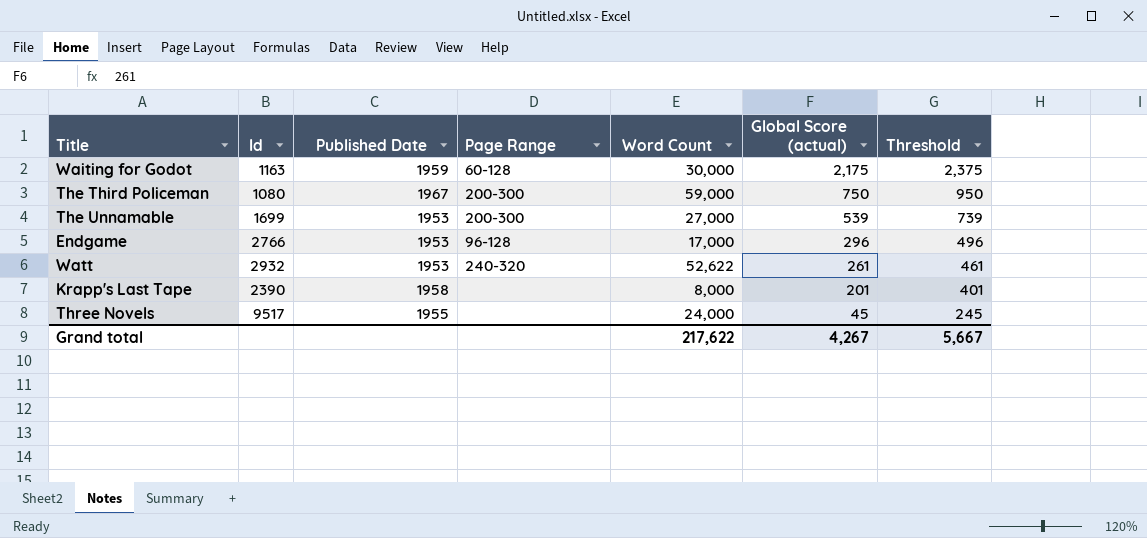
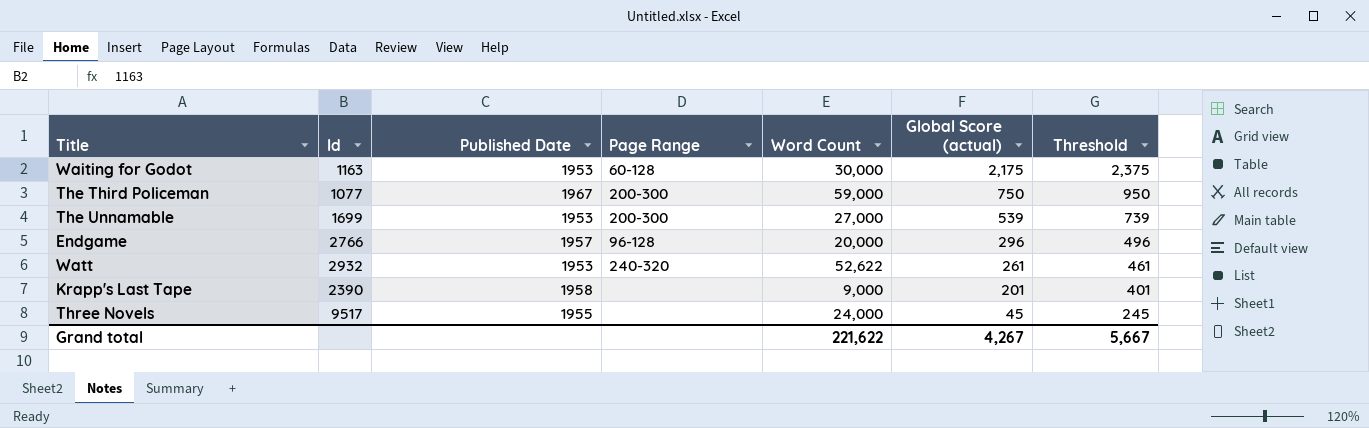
Waiting for Godot | Published Date: 1959 -> 1953
The Third Policeman | Id: 1080 -> 1077
Endgame | Published Date: 1953 -> 1957
Endgame | Word Count: 17,000 -> 20,000
Krapp's Last Tape | Word Count: 8,000 -> 9,000
Grand total | Word Count: 217,622 -> 221,622

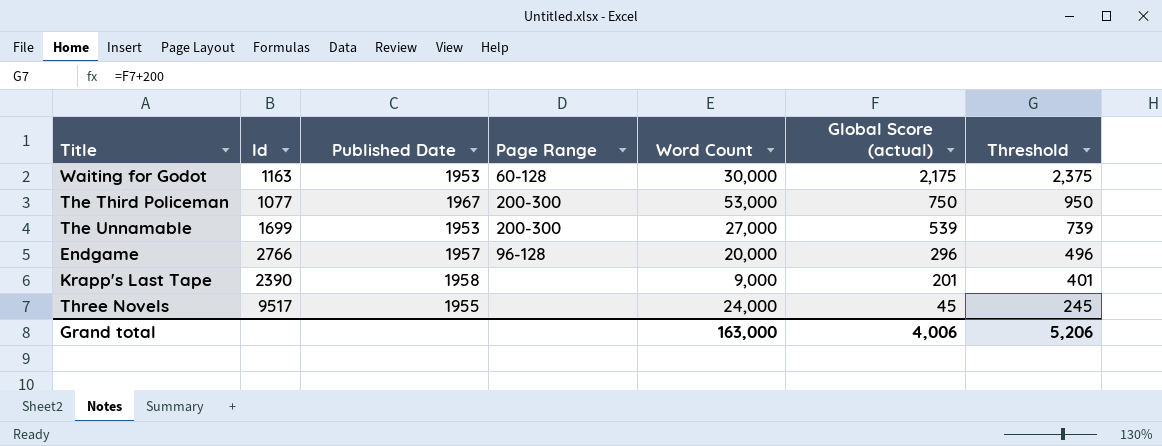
row Watt: 2932 | 1953 | 240-320 | 52,622 | 261 | 461 -> none
The Third Policeman | Word Count: 59,000 -> 53,000
Grand total | Word Count: 221,622 -> 163,000
Grand total | Global Score (actual): 4,267 -> 4,006
Grand total | Threshold: 5,667 -> 5,206

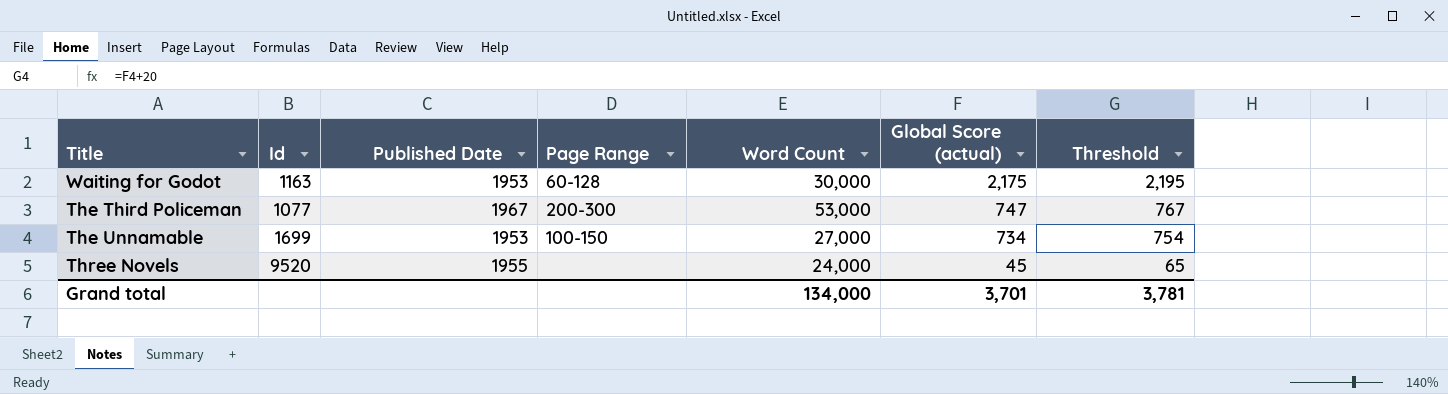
column Threshold | formula: [Global Score (actual)] + 200 -> [Global Score (actual)] + 20
row Endgame: 2766 | 1957 | 96-128 | 20,000 | 296 | 496 -> none
row Krapp's Last Tape: 2390 | 1958 | none | 9,000 | 201 | 401 -> none
The Third Policeman | Global Score (actual): 750 -> 747
The Unnamable | Page Range: 200-300 -> 100-150
The Unnamable | Global Score (actual): 539 -> 734
Three Novels | Id: 9517 -> 9520
Grand total | Word Count: 163,000 -> 134,000
Grand total | Global Score (actual): 4,006 -> 3,701
Grand total | Threshold: 5,206 -> 3,781

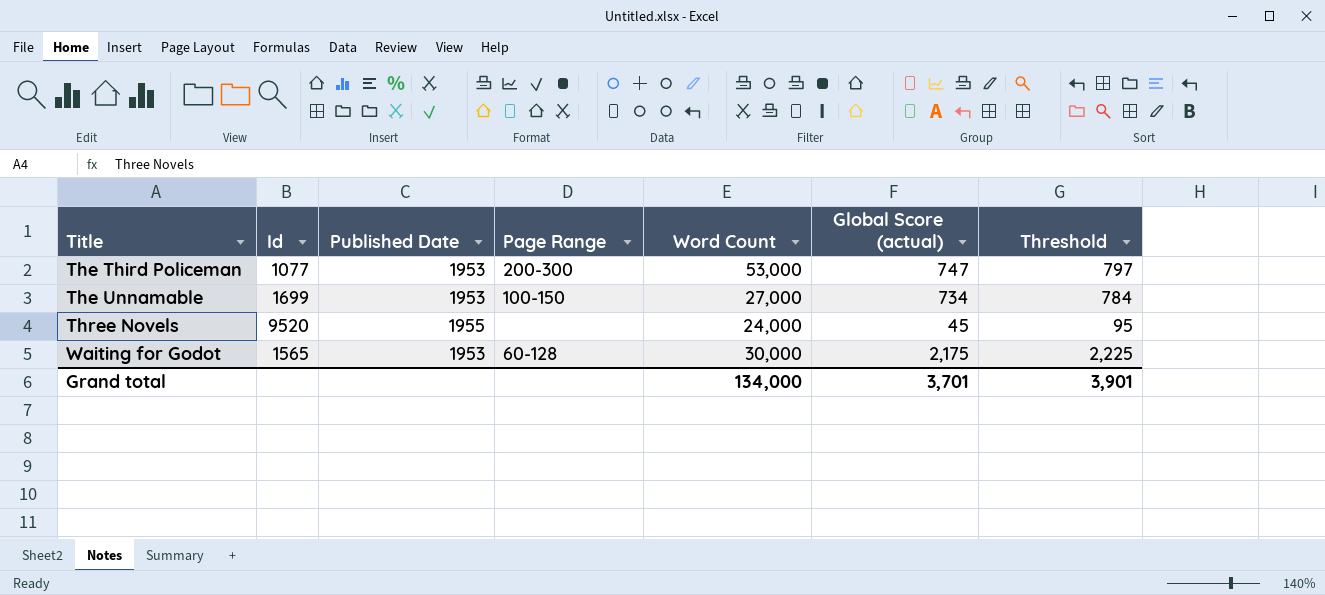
row order: Global Score (actual) descending -> Title ascending
column Threshold | formula: [Global Score (actual)] + 20 -> [Global Score (actual)] + 50
The Third Policeman | Published Date: 1967 -> 1953
Waiting for Godot | Id: 1163 -> 1565
Grand total | Threshold: 3,781 -> 3,901

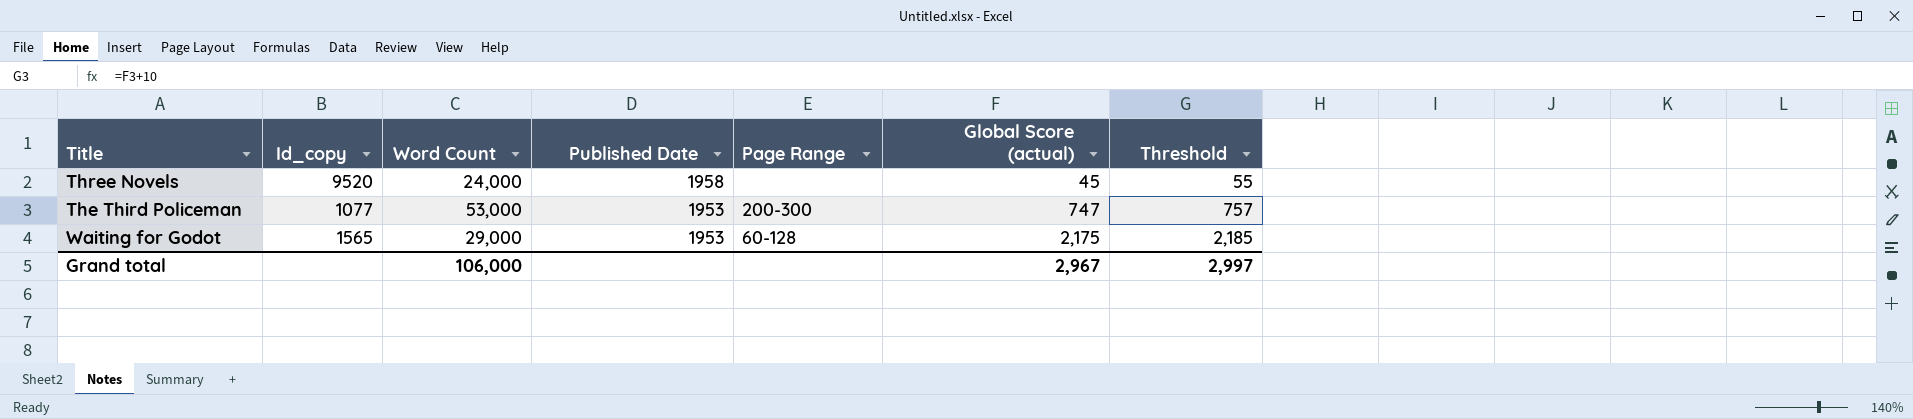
row order: Title ascending -> Published Date descending
column name: Id -> Id_copy
column Word Count | position: 5 -> 3
column Threshold | formula: [Global Score (actual)] + 50 -> [Global Score (actual)] + 10
row The Unnamable: 1699 | 1953 | 100-150 | 27,000 | 734 | 784 -> none
Three Novels | Published Date: 1955 -> 1958
Waiting for Godot | Word Count: 30,000 -> 29,000
Grand total | Word Count: 134,000 -> 106,000
Grand total | Global Score (actual): 3,701 -> 2,967
Grand total | Threshold: 3,901 -> 2,997

